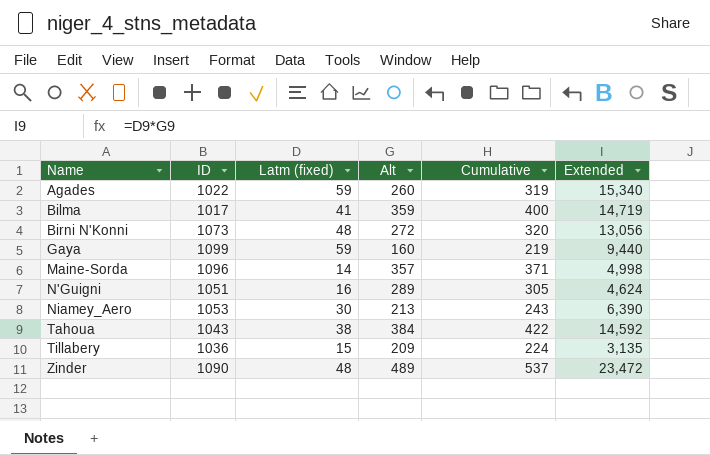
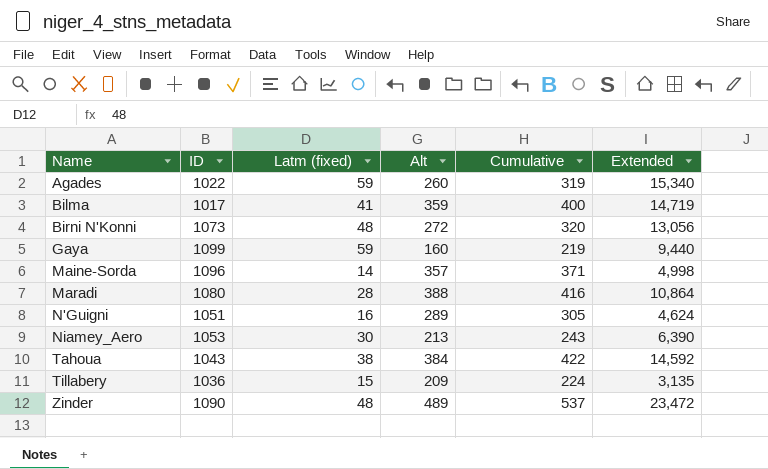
row Maradi: none -> 1080 | 28 | 388 | 416 | 10,864

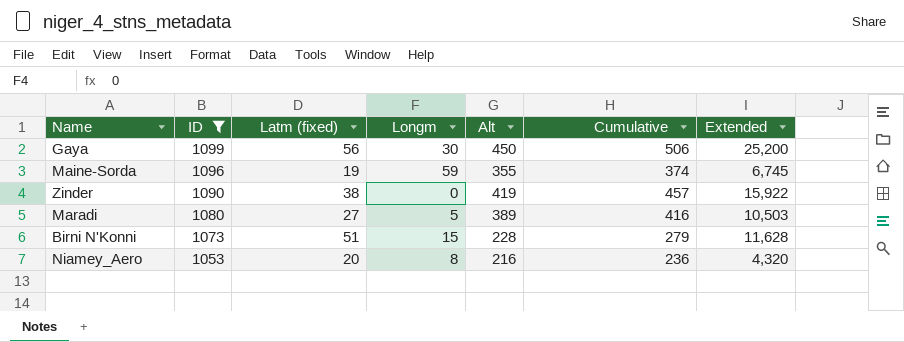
filter: none -> ID >= 1053
row order: Name ascending -> ID descending
column Longm | position: none -> 4
Gaya | Latm (fixed): 59 -> 56
Gaya | Alt: 160 -> 450
Gaya | Cumulative: 219 -> 506
Gaya | Extended: 9,440 -> 25,200
Maine-Sorda | Latm (fixed): 14 -> 19
Maine-Sorda | Alt: 357 -> 355
Maine-Sorda | Cumulative: 371 -> 374
Maine-Sorda | Extended: 4,998 -> 6,745
Zinder | Latm (fixed): 48 -> 38
Zinder | Alt: 489 -> 419
Zinder | Cumulative: 537 -> 457
Zinder | Extended: 23,472 -> 15,922
Maradi | Latm (fixed): 28 -> 27
Maradi | Alt: 388 -> 389
Maradi | Extended: 10,864 -> 10,503
Birni N'Konni | Latm (fixed): 48 -> 51
Birni N'Konni | Alt: 272 -> 228
Birni N'Konni | Cumulative: 320 -> 279
Birni N'Konni | Extended: 13,056 -> 11,628
Niamey_Aero | Latm (fixed): 30 -> 20
Niamey_Aero | Alt: 213 -> 216
Niamey_Aero | Cumulative: 243 -> 236
Niamey_Aero | Extended: 6,390 -> 4,320

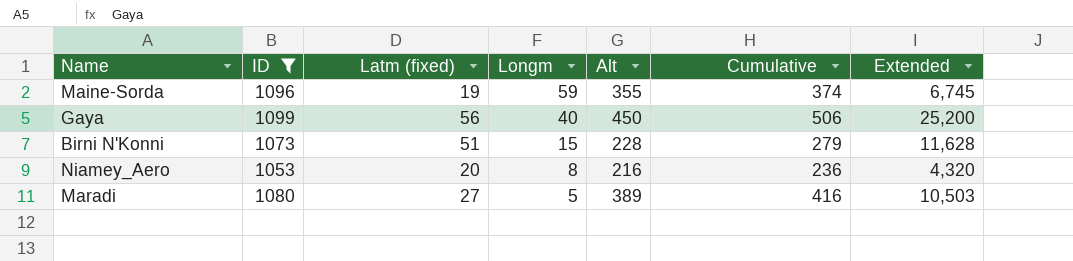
row order: ID descending -> Longm descending
row Zinder: 1090 | 38 | 0 | 419 | 457 | 15,922 -> none
Gaya | Longm: 30 -> 40

